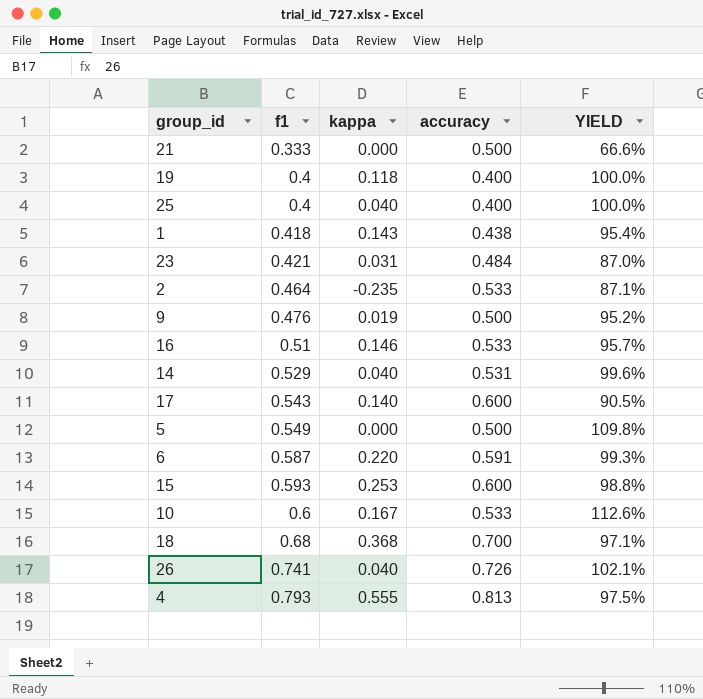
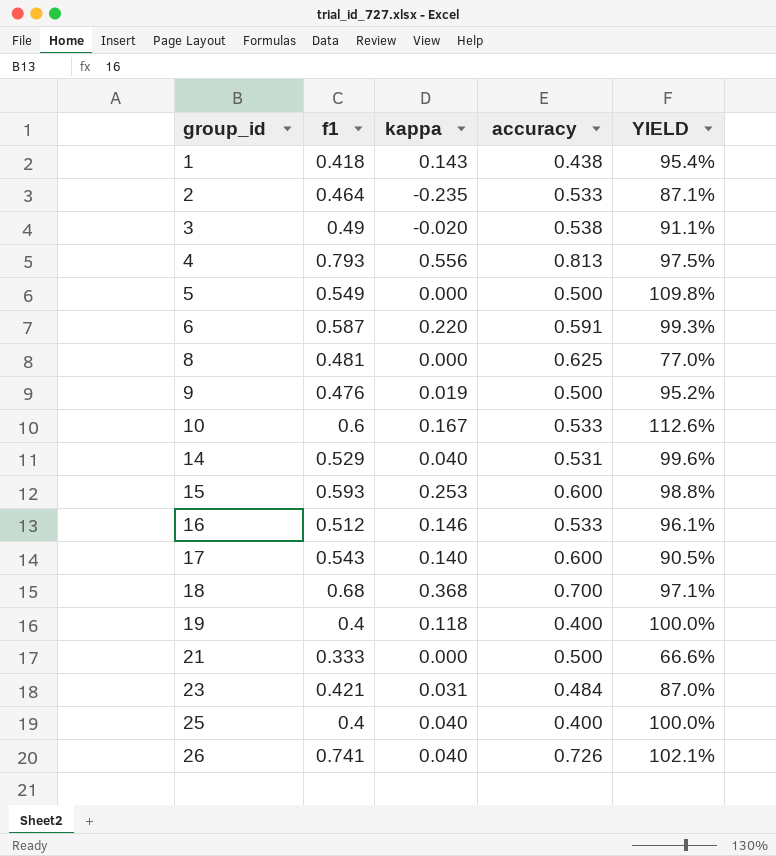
row order: f1 ascending -> group_id ascending
row 3: none -> 0.49 | -0.020 | 0.538 | 91.1%
4 | kappa: 0.555 -> 0.556
row 8: none -> 0.481 | 0.000 | 0.625 | 77.0%
16 | f1: 0.51 -> 0.512
16 | YIELD: 95.7% -> 96.1%

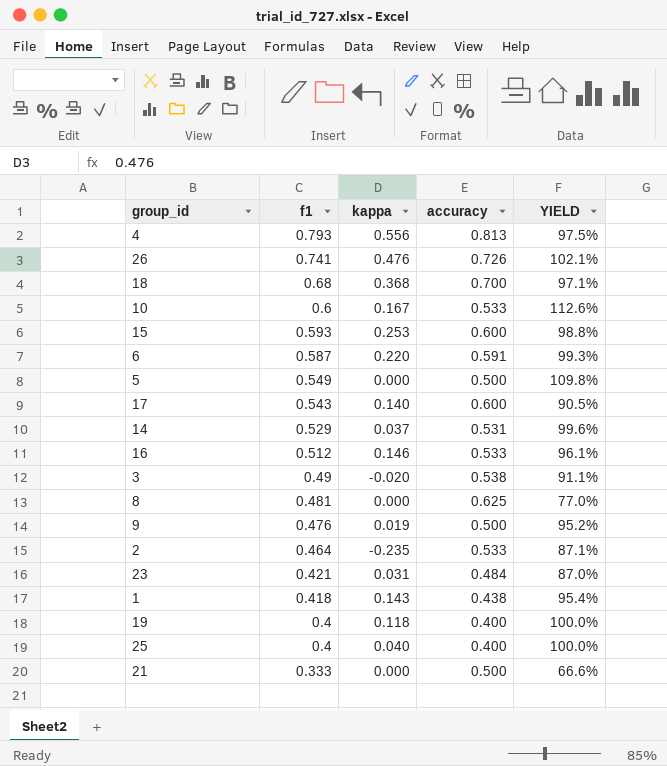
row order: group_id ascending -> f1 descending
26 | kappa: 0.040 -> 0.476
14 | kappa: 0.040 -> 0.037

